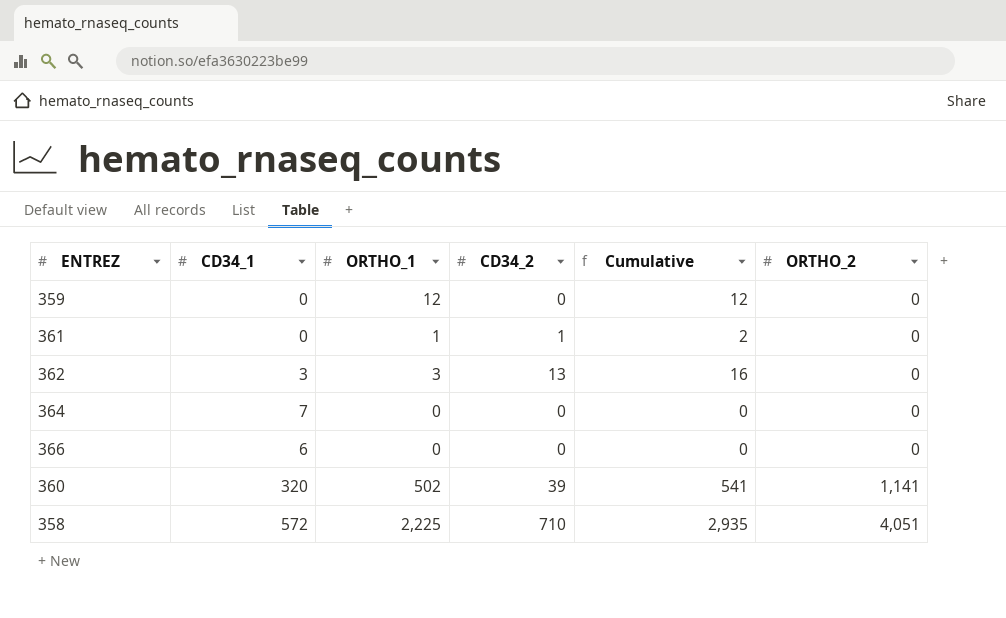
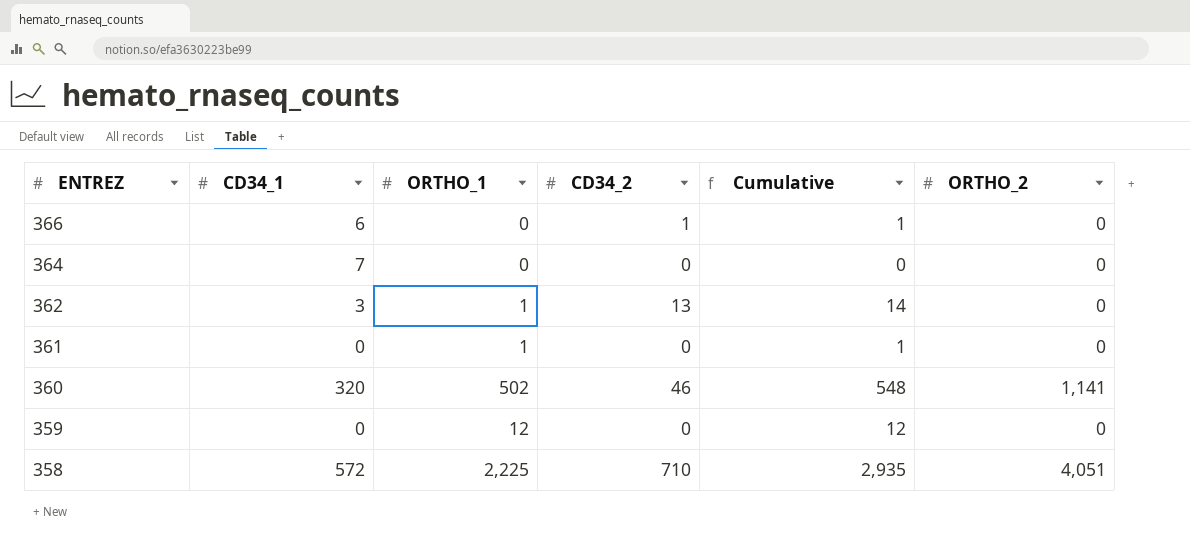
row order: ORTHO_2 ascending -> ENTREZ descending
366 | CD34_2: 0 -> 1
366 | Cumulative: 0 -> 1
362 | ORTHO_1: 3 -> 1
362 | Cumulative: 16 -> 14
361 | CD34_2: 1 -> 0
361 | Cumulative: 2 -> 1
360 | CD34_2: 39 -> 46
360 | Cumulative: 541 -> 548

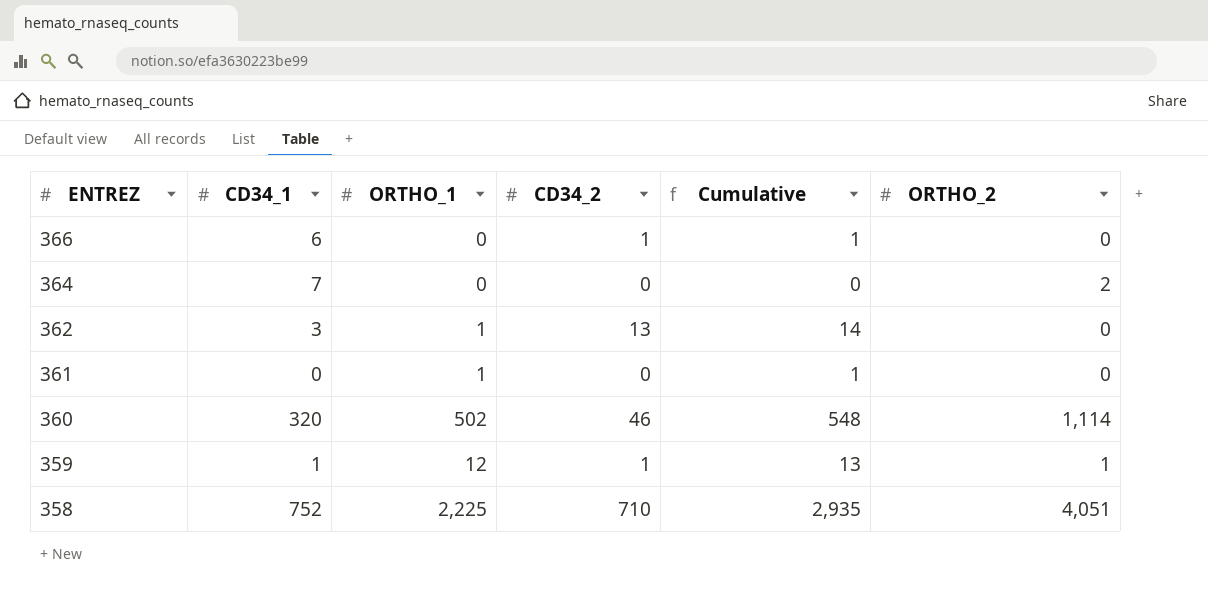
364 | ORTHO_2: 0 -> 2
360 | ORTHO_2: 1,141 -> 1,114
359 | CD34_1: 0 -> 1
359 | CD34_2: 0 -> 1
359 | Cumulative: 12 -> 13
359 | ORTHO_2: 0 -> 1
358 | CD34_1: 572 -> 752

